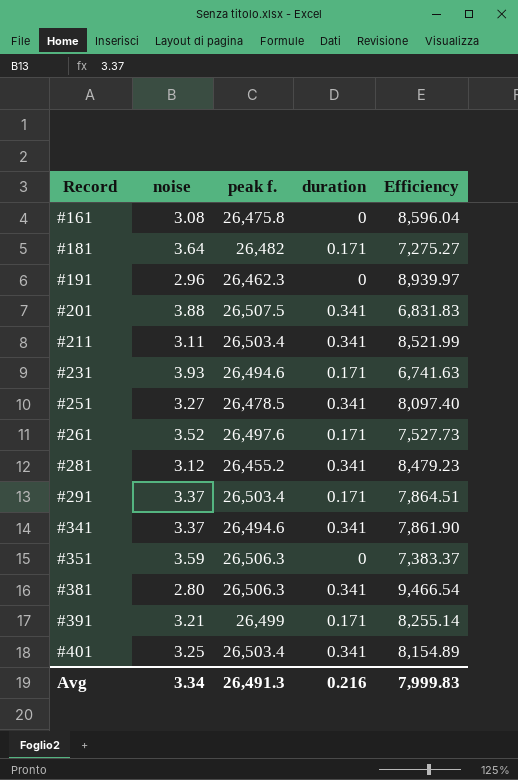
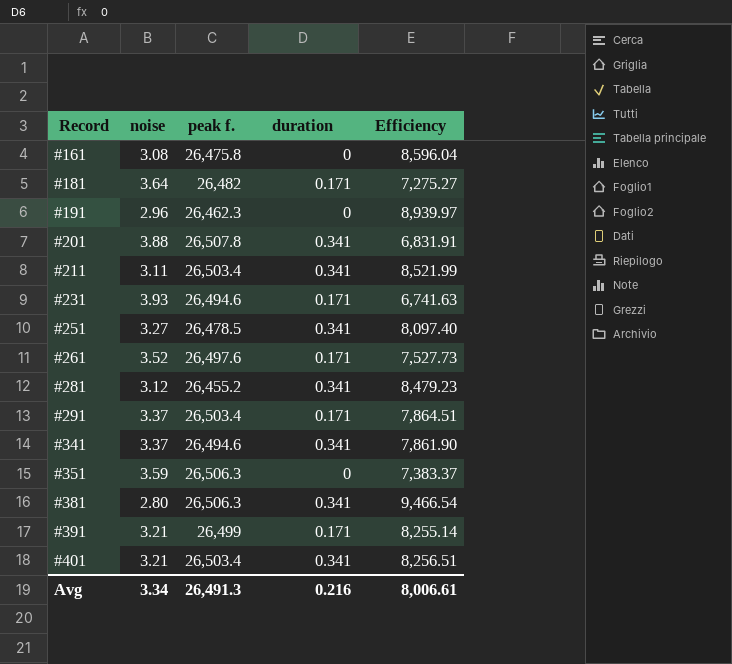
#201 | peak f.: 26,507.5 -> 26,507.8
#201 | Efficiency: 6,831.83 -> 6,831.91
#401 | noise: 3.25 -> 3.21
#401 | Efficiency: 8,154.89 -> 8,256.51
Avg | Efficiency: 7,999.83 -> 8,006.61

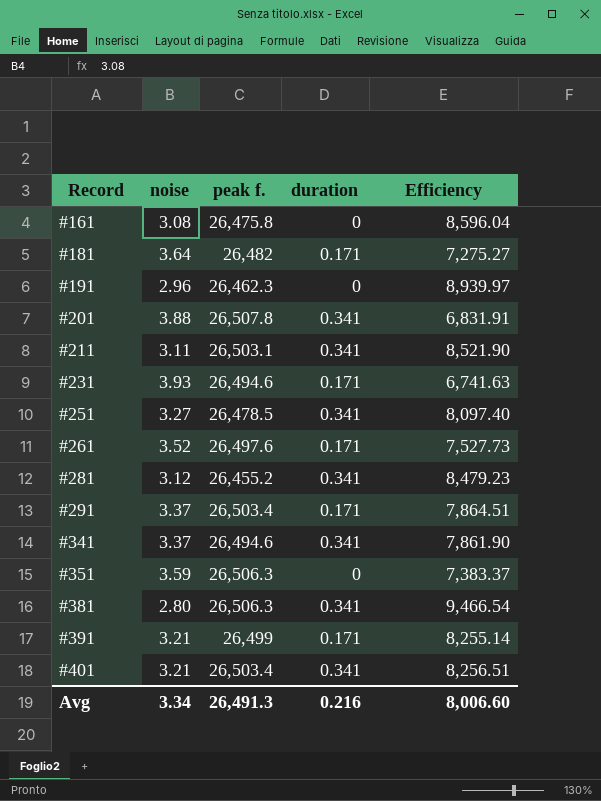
#211 | peak f.: 26,503.4 -> 26,503.1
#211 | Efficiency: 8,521.99 -> 8,521.90
Avg | Efficiency: 8,006.61 -> 8,006.60

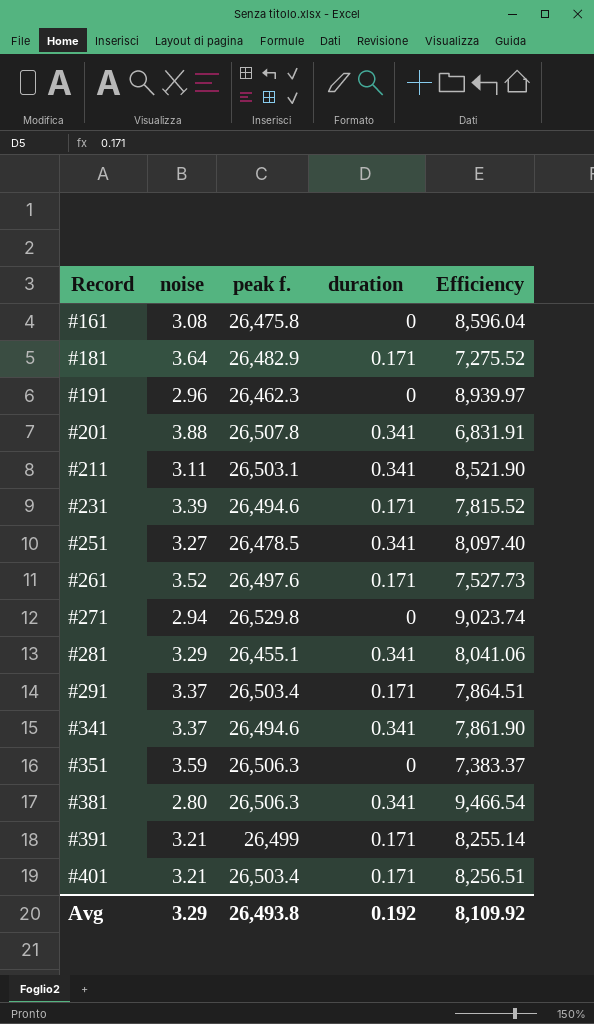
#181 | peak f.: 26,482 -> 26,482.9
#181 | Efficiency: 7,275.27 -> 7,275.52
#231 | noise: 3.93 -> 3.39
#231 | Efficiency: 6,741.63 -> 7,815.52
row #271: none -> 2.94 | 26,529.8 | 0 | 9,023.74
#281 | noise: 3.12 -> 3.29
#281 | peak f.: 26,455.2 -> 26,455.1
#281 | Efficiency: 8,479.23 -> 8,041.06
#401 | duration: 0.341 -> 0.171
Avg | noise: 3.34 -> 3.29
Avg | peak f.: 26,491.3 -> 26,493.8
Avg | duration: 0.216 -> 0.192
Avg | Efficiency: 8,006.60 -> 8,109.92

